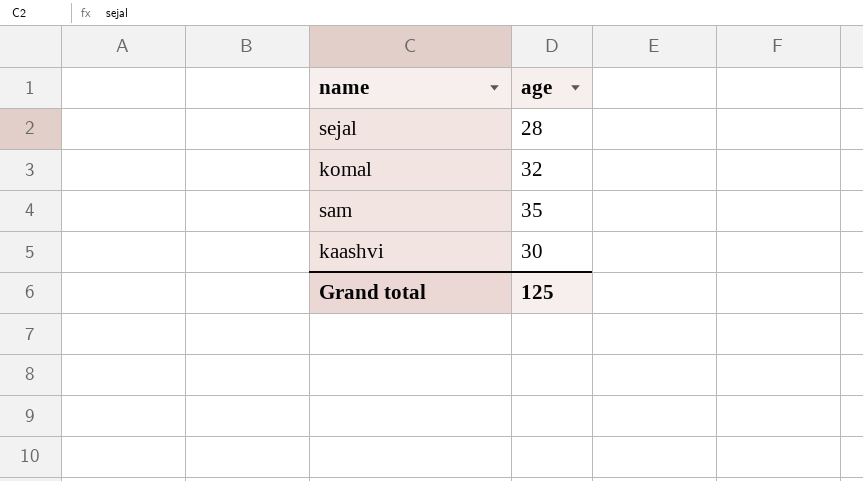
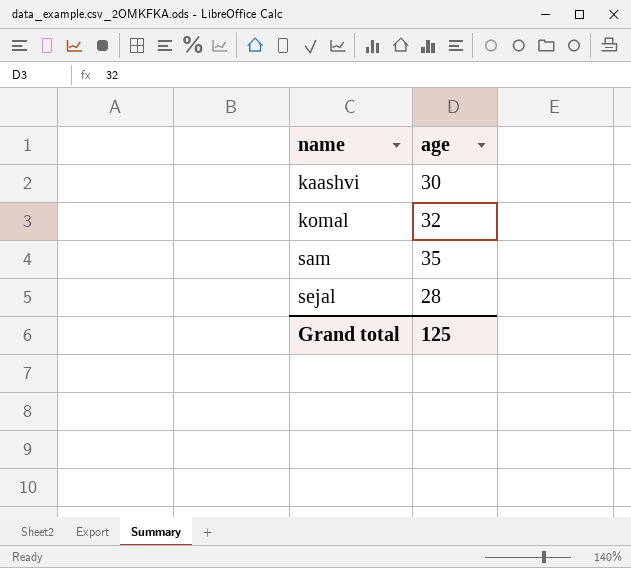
row order: none -> name ascending

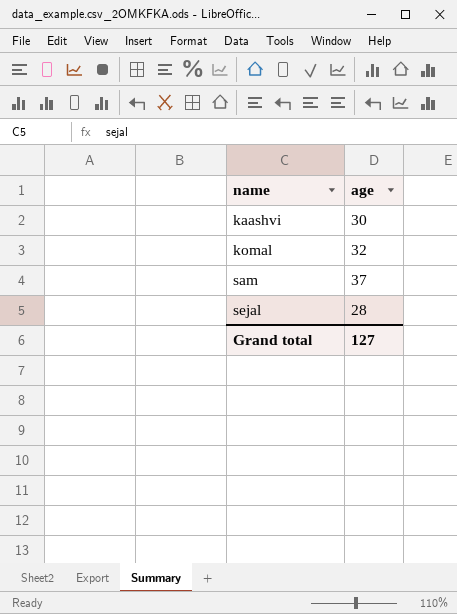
sam | age: 35 -> 37
Grand total | age: 125 -> 127

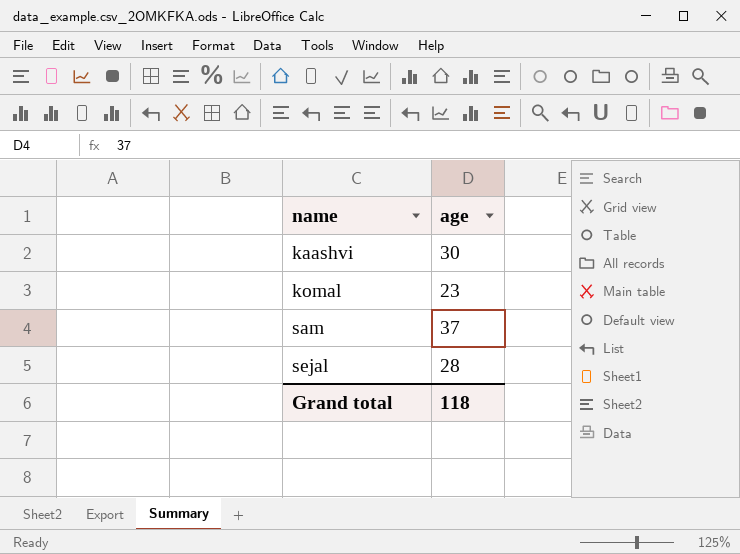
komal | age: 32 -> 23
Grand total | age: 127 -> 118

